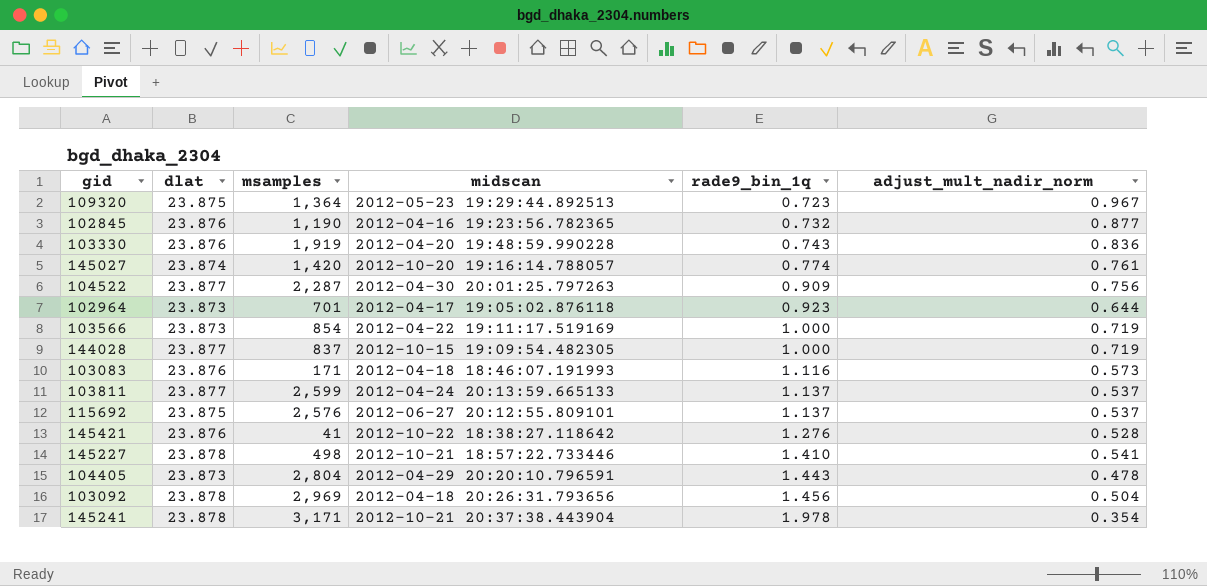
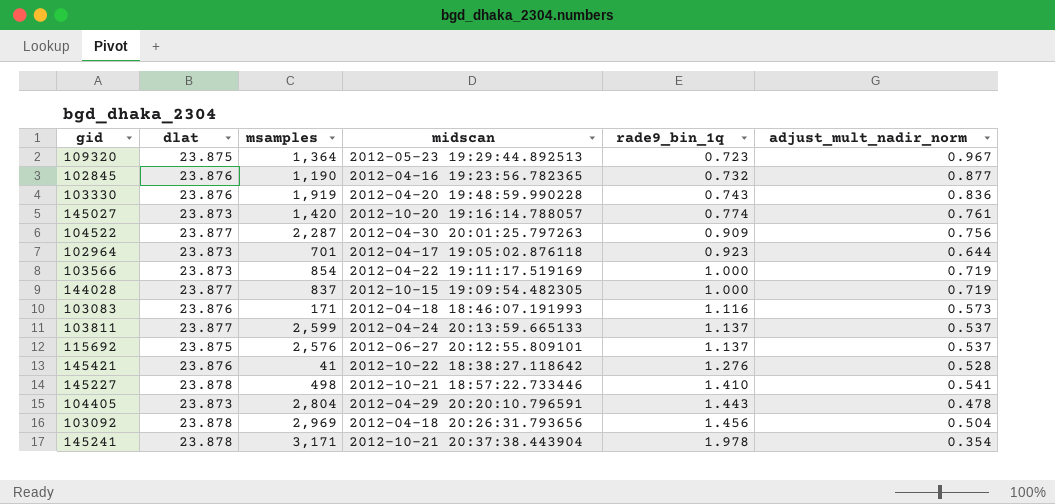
145027 | dlat: 23.874 -> 23.873

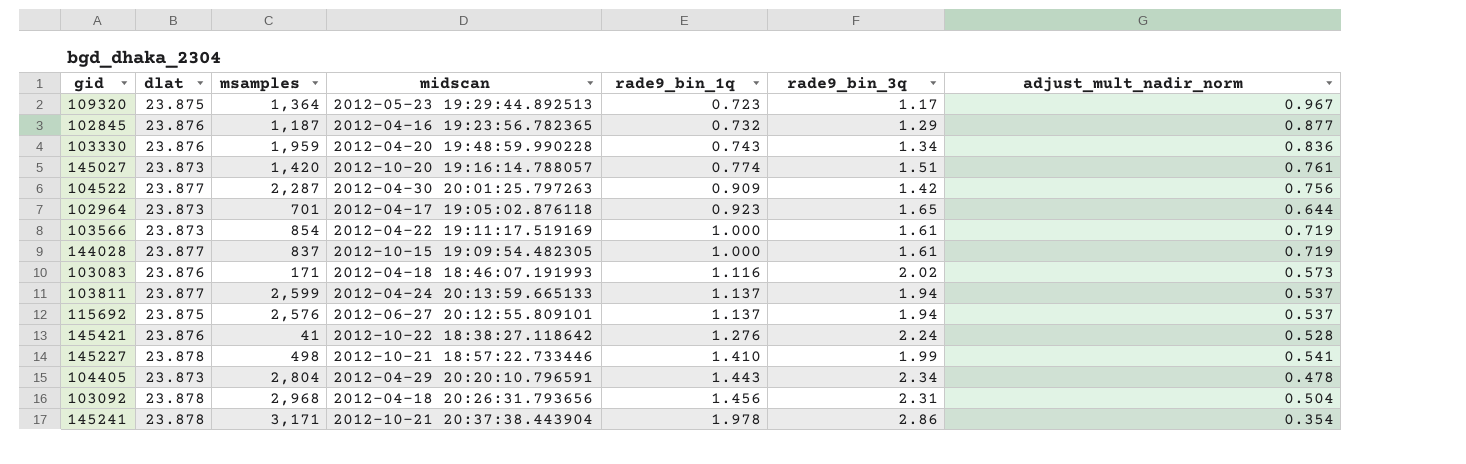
column rade9_bin_3q | position: none -> 6
102845 | msamples: 1,190 -> 1,187
103330 | msamples: 1,919 -> 1,959
103092 | msamples: 2,969 -> 2,968

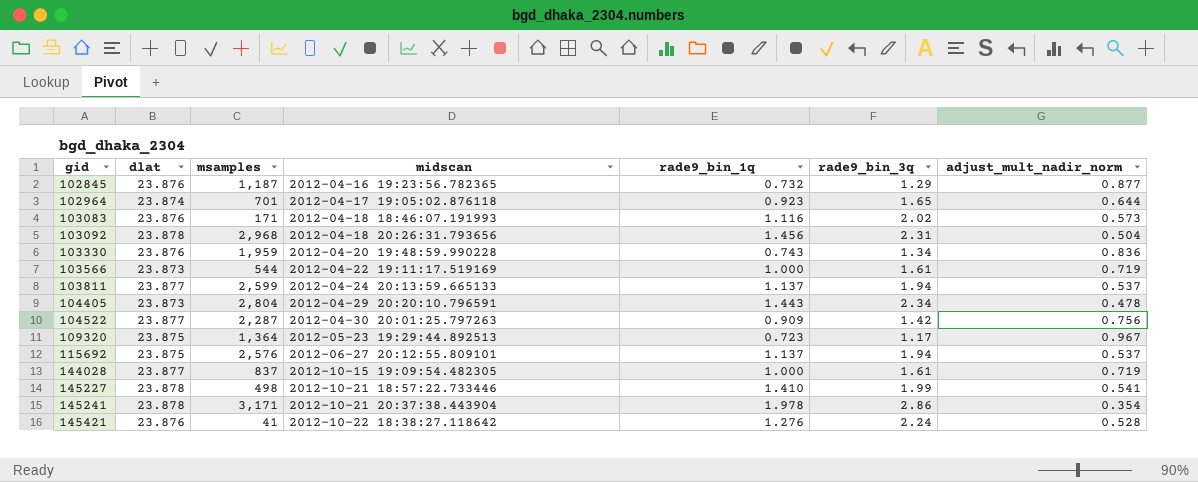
row order: rade9_bin_1q ascending -> gid ascending
row 145027: 23.873 | 1,420 | 2012-10-20 19:16:14.788057 | 0.774 | 1.51 | 0.761 -> none
102964 | dlat: 23.873 -> 23.874
103566 | msamples: 854 -> 544

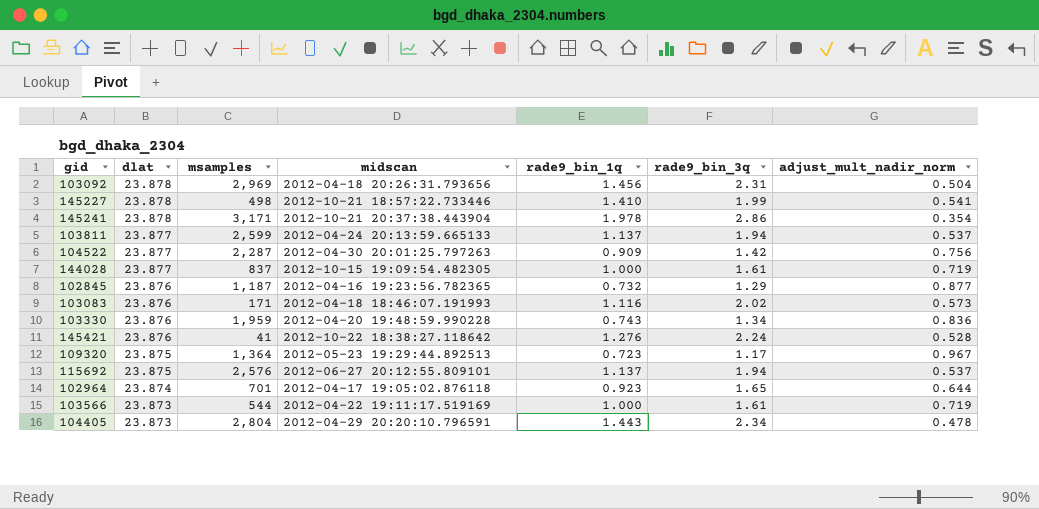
row order: gid ascending -> dlat descending
103092 | msamples: 2,968 -> 2,969

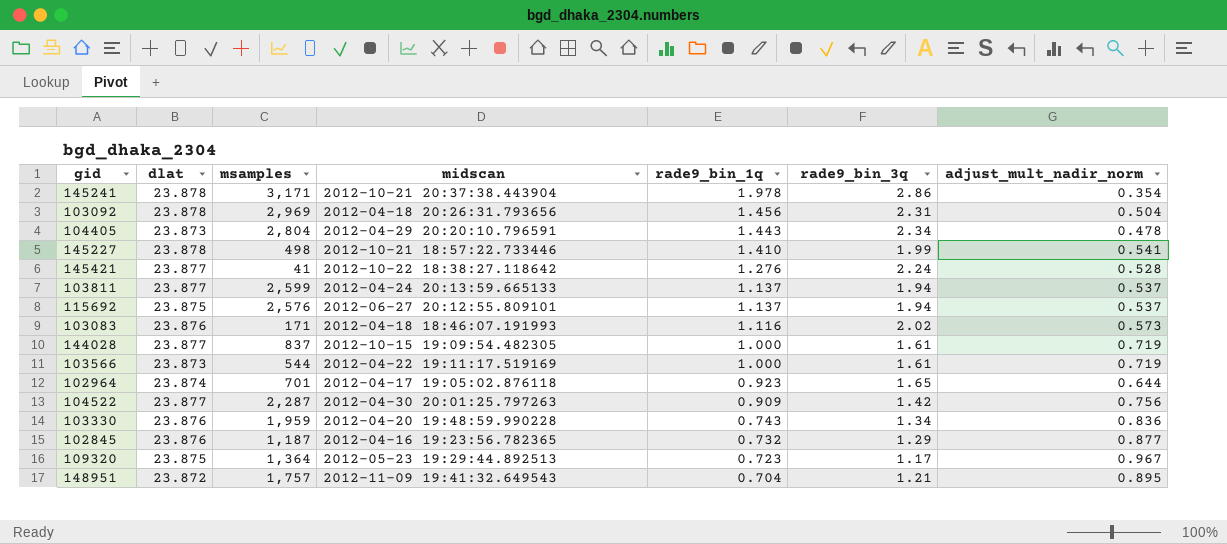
row order: dlat descending -> rade9_bin_1q descending
145421 | dlat: 23.876 -> 23.877
row 148951: none -> 23.872 | 1,757 | 2012-11-09 19:41:32.649543 | 0.704 | 1.21 | 0.895

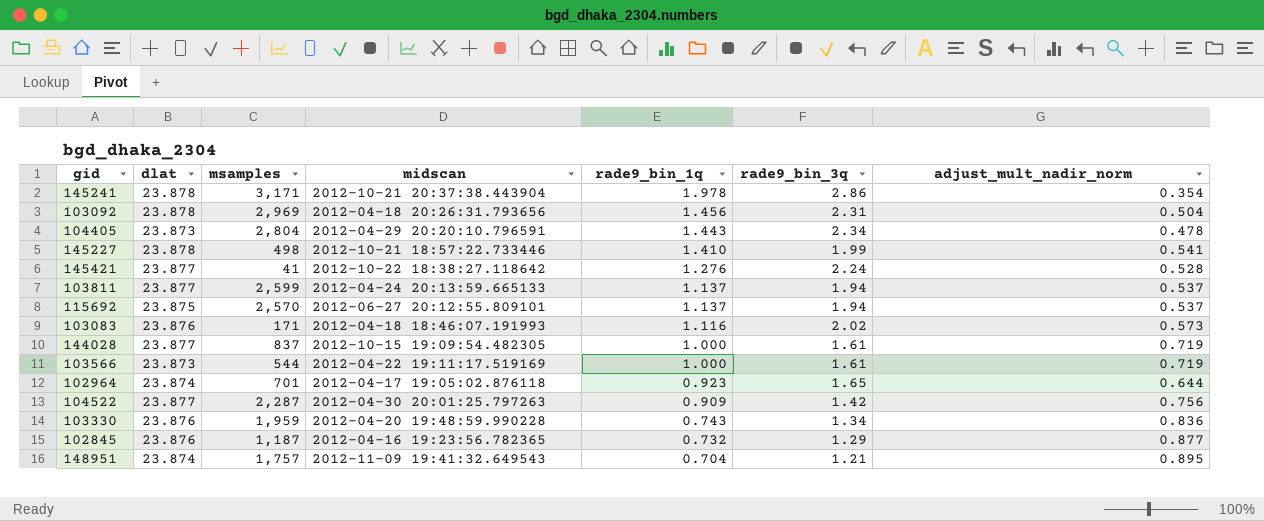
row 109320: 23.875 | 1,364 | 2012-05-23 19:29:44.892513 | 0.723 | 1.17 | 0.967 -> none
115692 | msamples: 2,576 -> 2,570
148951 | dlat: 23.872 -> 23.874

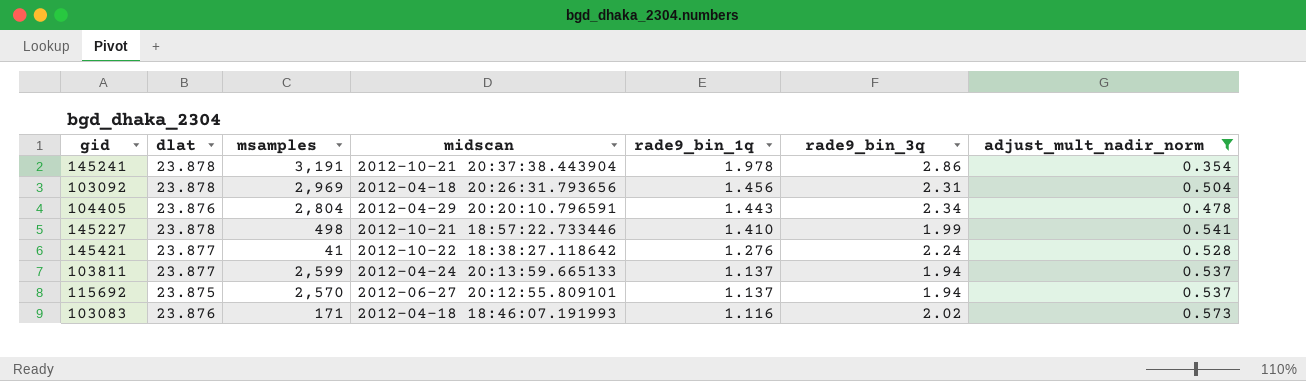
filter: none -> adjust_mult_nadir_norm <= 0.573
145241 | msamples: 3,171 -> 3,191
104405 | dlat: 23.873 -> 23.876

